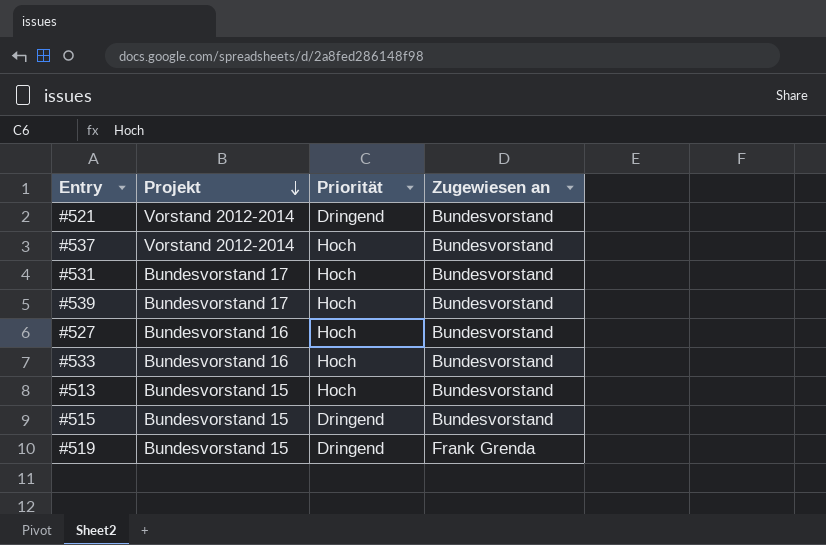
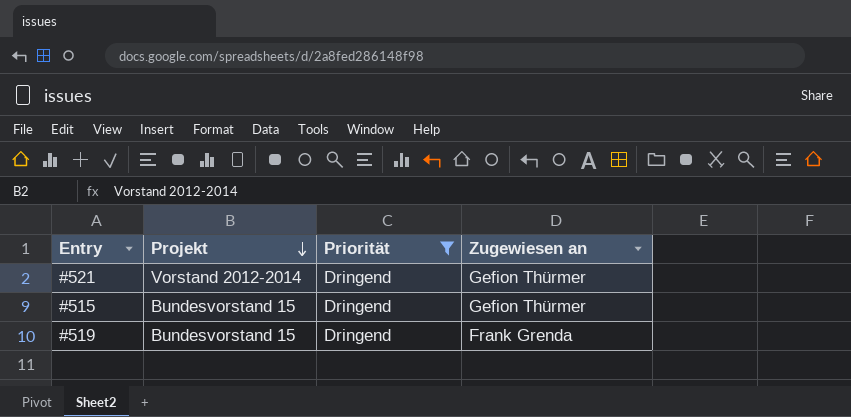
filter: none -> Priorität = Dringend
#521 | Zugewiesen an: Bundesvorstand -> Gefion Thürmer
#515 | Zugewiesen an: Bundesvorstand -> Gefion Thürmer

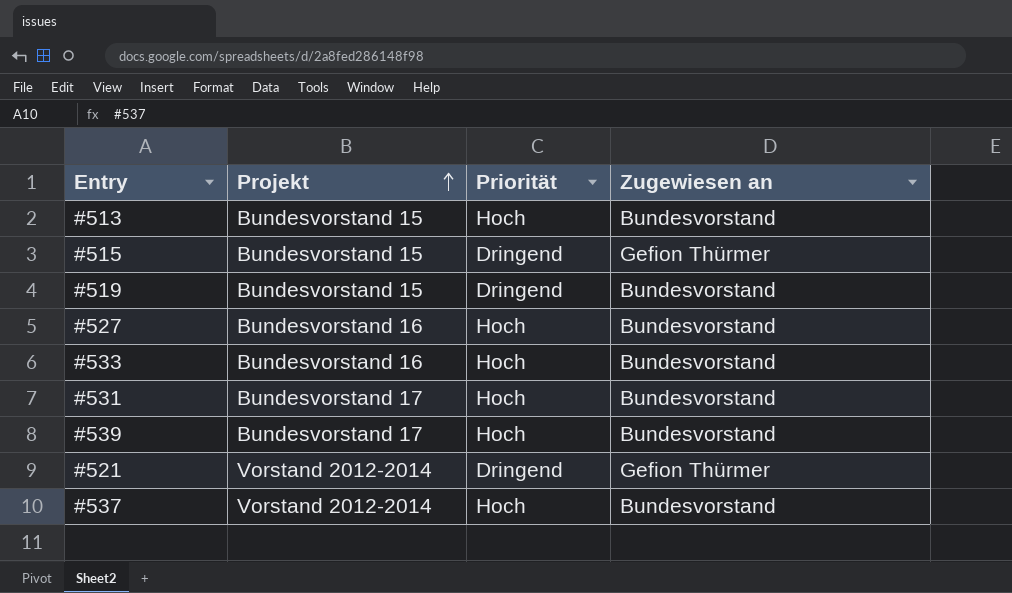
filter: Priorität = Dringend -> none
row order: Projekt descending -> Projekt ascending
#519 | Zugewiesen an: Frank Grenda -> Bundesvorstand

